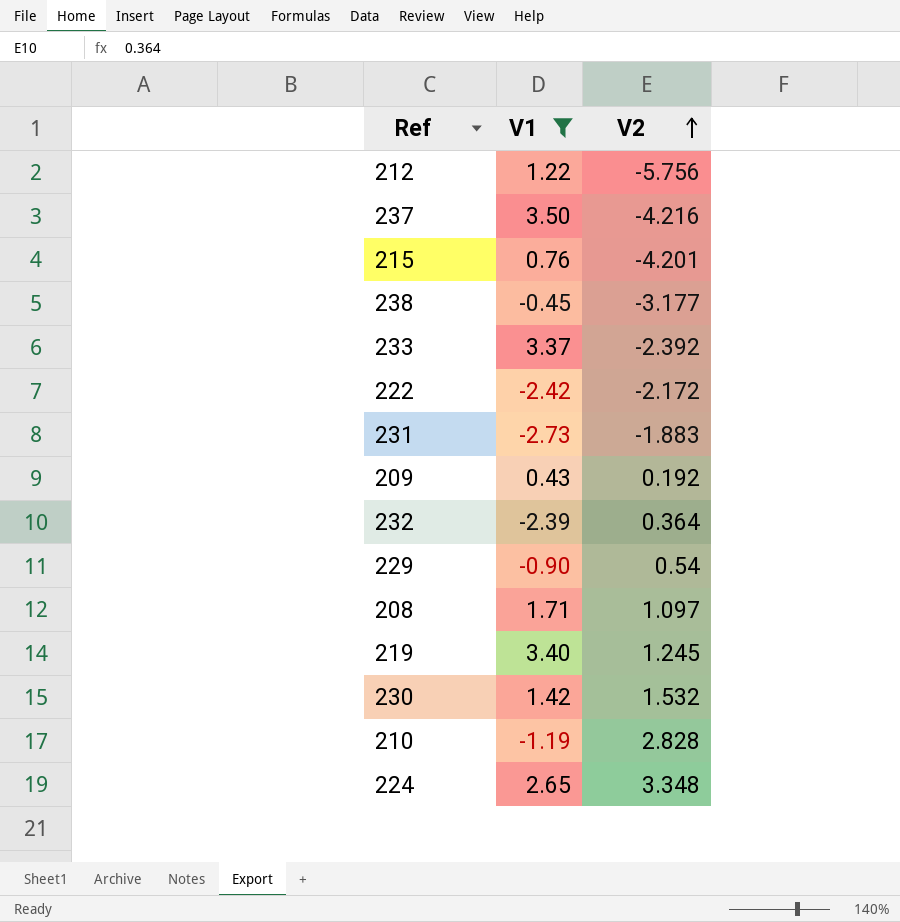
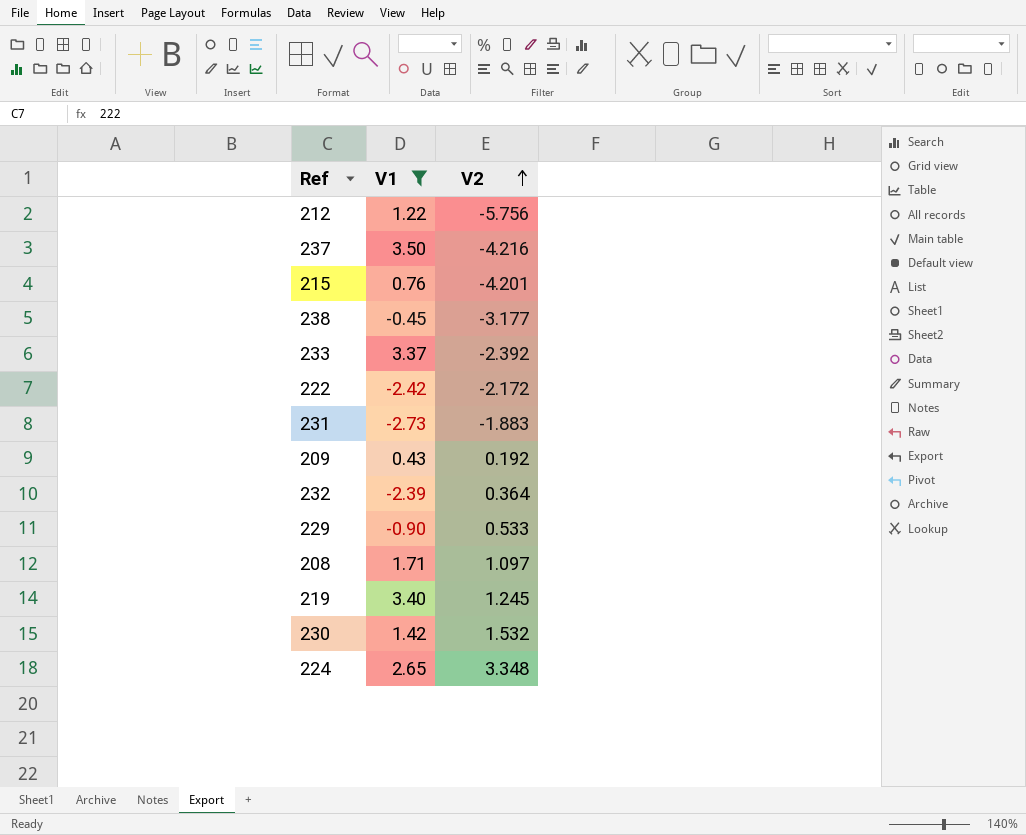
row 210: -1.19 | 2.828 -> none
229 | V2: 0.54 -> 0.533

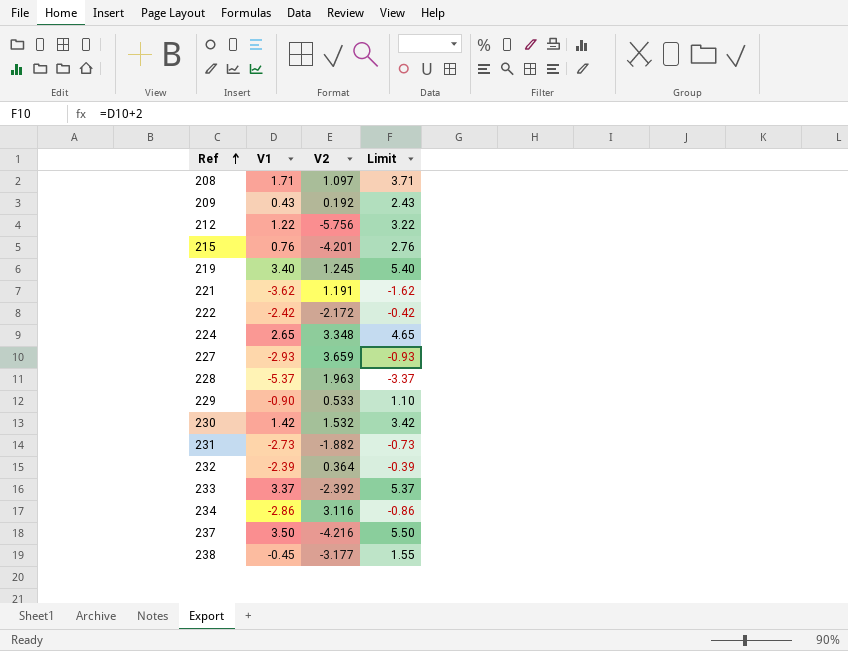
filter: V1 >= -2.73 -> none
row order: V2 ascending -> Ref ascending
column Limit | formula: none -> [V1] + 2
231 | V2: -1.883 -> -1.882

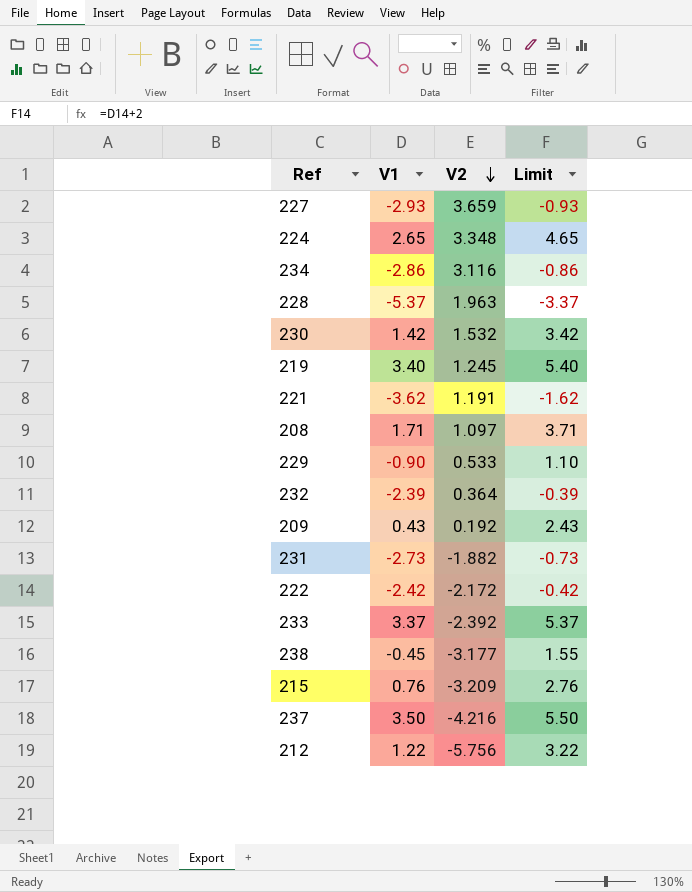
row order: Ref ascending -> V2 descending
215 | V2: -4.201 -> -3.209

